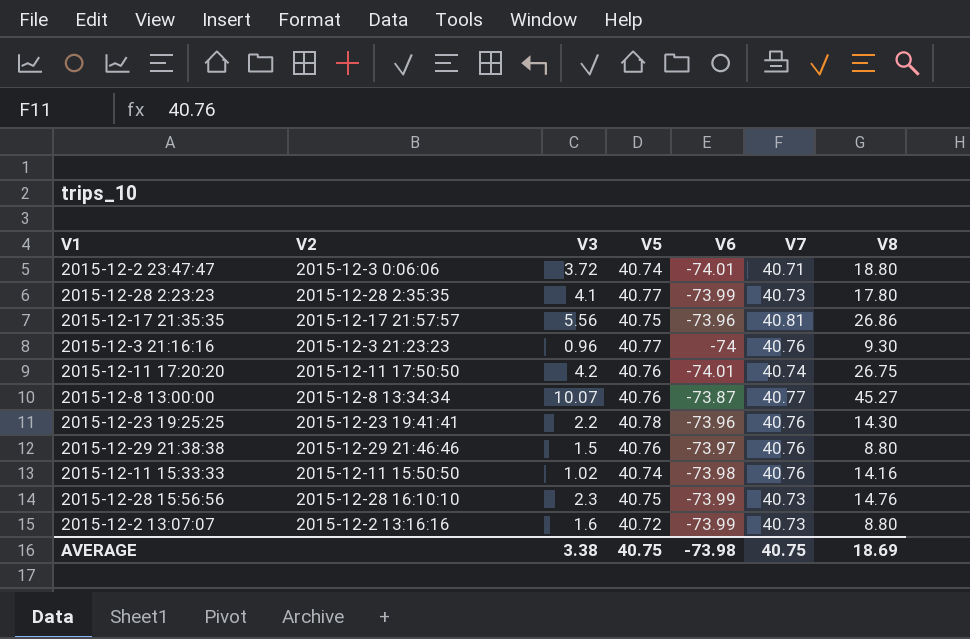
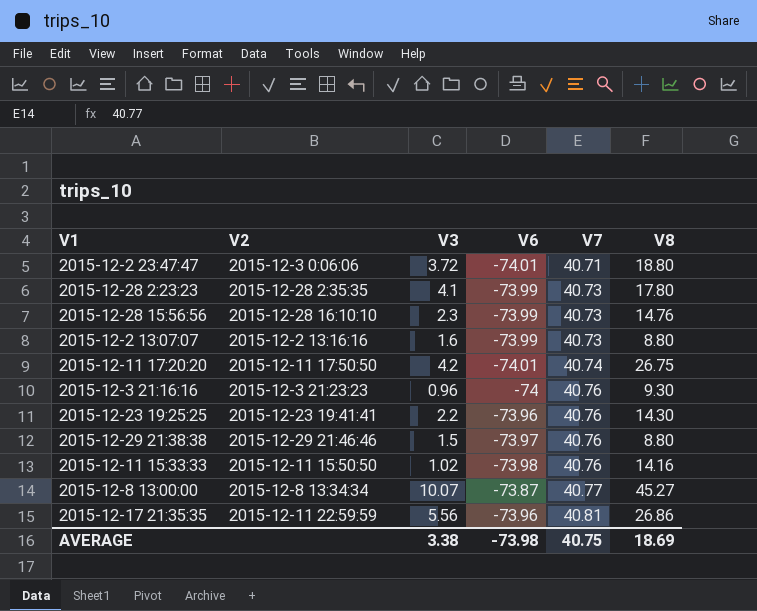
row order: none -> V7 ascending
column V5 | position: 4 -> none
2015-12-17 21:35:35 | V2: 2015-12-17 21:57:57 -> 2015-12-11 22:59:59

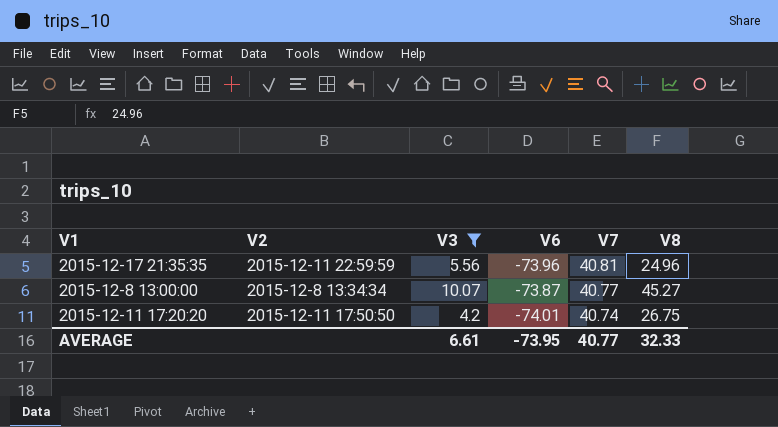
filter: none -> V3 >= 4.2
row order: V7 ascending -> V7 descending
2015-12-17 21:35:35 | V8: 26.86 -> 24.96
AVERAGE | V3: 3.38 -> 6.61
AVERAGE | V6: -73.98 -> -73.95
AVERAGE | V7: 40.75 -> 40.77
AVERAGE | V8: 18.69 -> 32.33

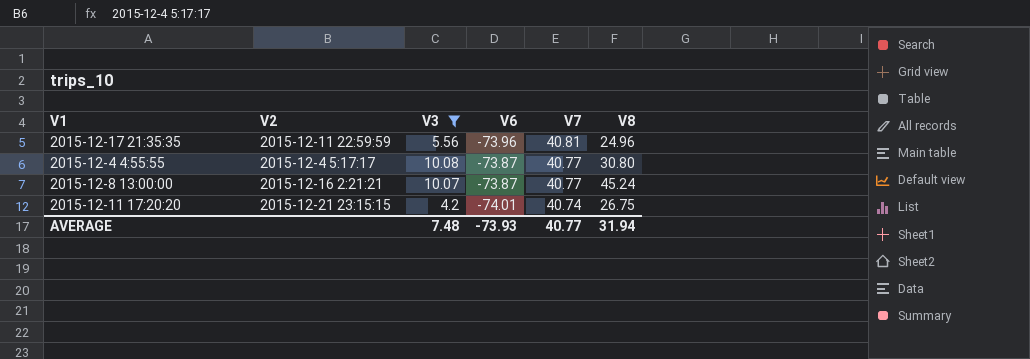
row 2015-12-4 4:55:55: none -> 2015-12-4 5:17:17 | 10.08 | -73.87 | 40.77 | 30.80
2015-12-8 13:00:00 | V2: 2015-12-8 13:34:34 -> 2015-12-16 2:21:21
2015-12-8 13:00:00 | V8: 45.27 -> 45.24
2015-12-11 17:20:20 | V2: 2015-12-11 17:50:50 -> 2015-12-21 23:15:15
AVERAGE | V3: 6.61 -> 7.48
AVERAGE | V6: -73.95 -> -73.93
AVERAGE | V8: 32.33 -> 31.94

